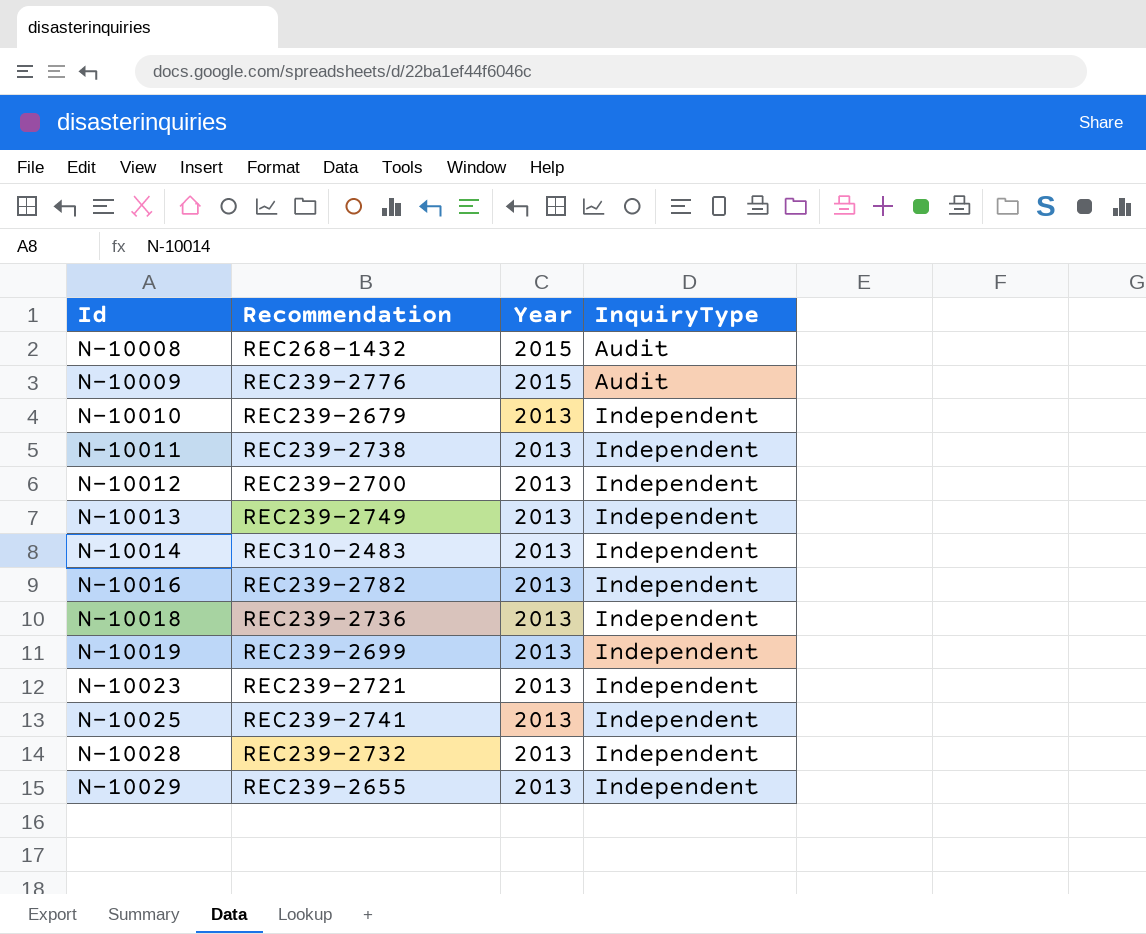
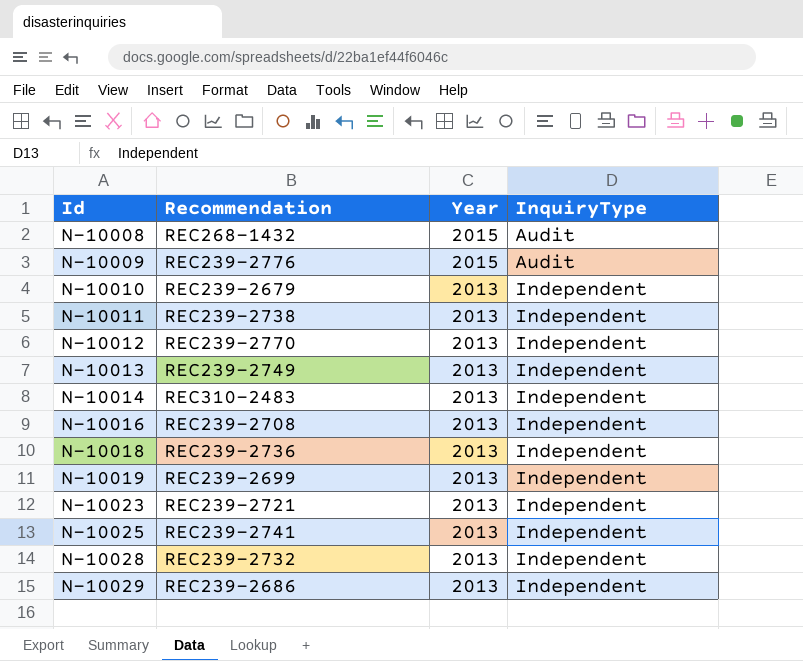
N-10012 | Recommendation: REC239-2700 -> REC239-2770
N-10016 | Recommendation: REC239-2782 -> REC239-2708
N-10029 | Recommendation: REC239-2655 -> REC239-2686

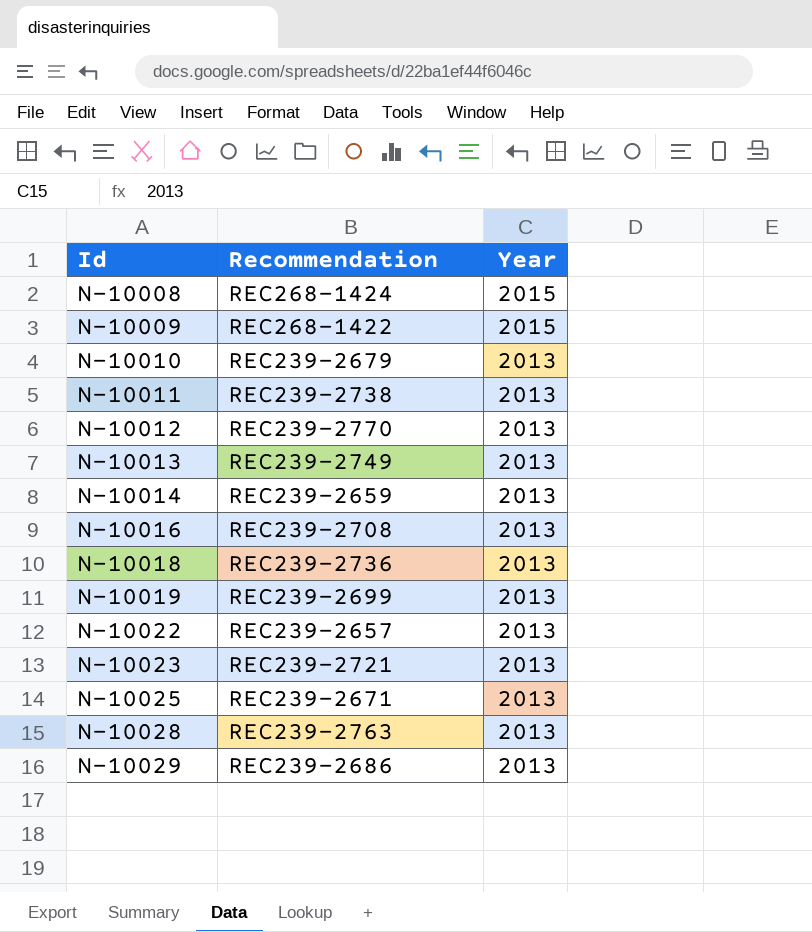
column InquiryType | position: 4 -> none
N-10008 | Recommendation: REC268-1432 -> REC268-1424
N-10009 | Recommendation: REC239-2776 -> REC268-1422
N-10014 | Recommendation: REC310-2483 -> REC239-2659
row N-10022: none -> REC239-2657 | 2013
N-10025 | Recommendation: REC239-2741 -> REC239-2671
N-10028 | Recommendation: REC239-2732 -> REC239-2763

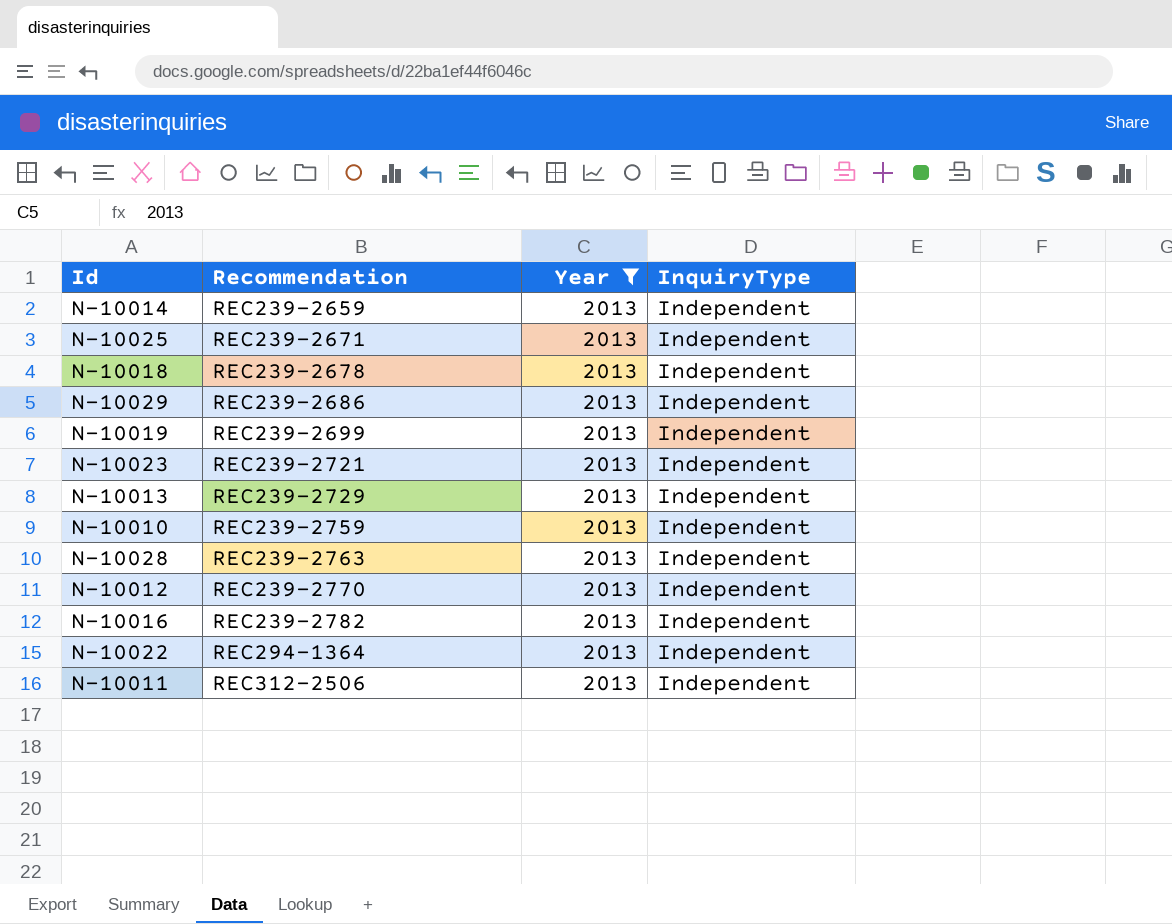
filter: none -> Year = 2013
row order: Id ascending -> Recommendation ascending
column InquiryType | position: none -> 4
N-10018 | Recommendation: REC239-2736 -> REC239-2678
N-10013 | Recommendation: REC239-2749 -> REC239-2729
N-10010 | Recommendation: REC239-2679 -> REC239-2759
N-10016 | Recommendation: REC239-2708 -> REC239-2782
N-10022 | Recommendation: REC239-2657 -> REC294-1364
N-10011 | Recommendation: REC239-2738 -> REC312-2506

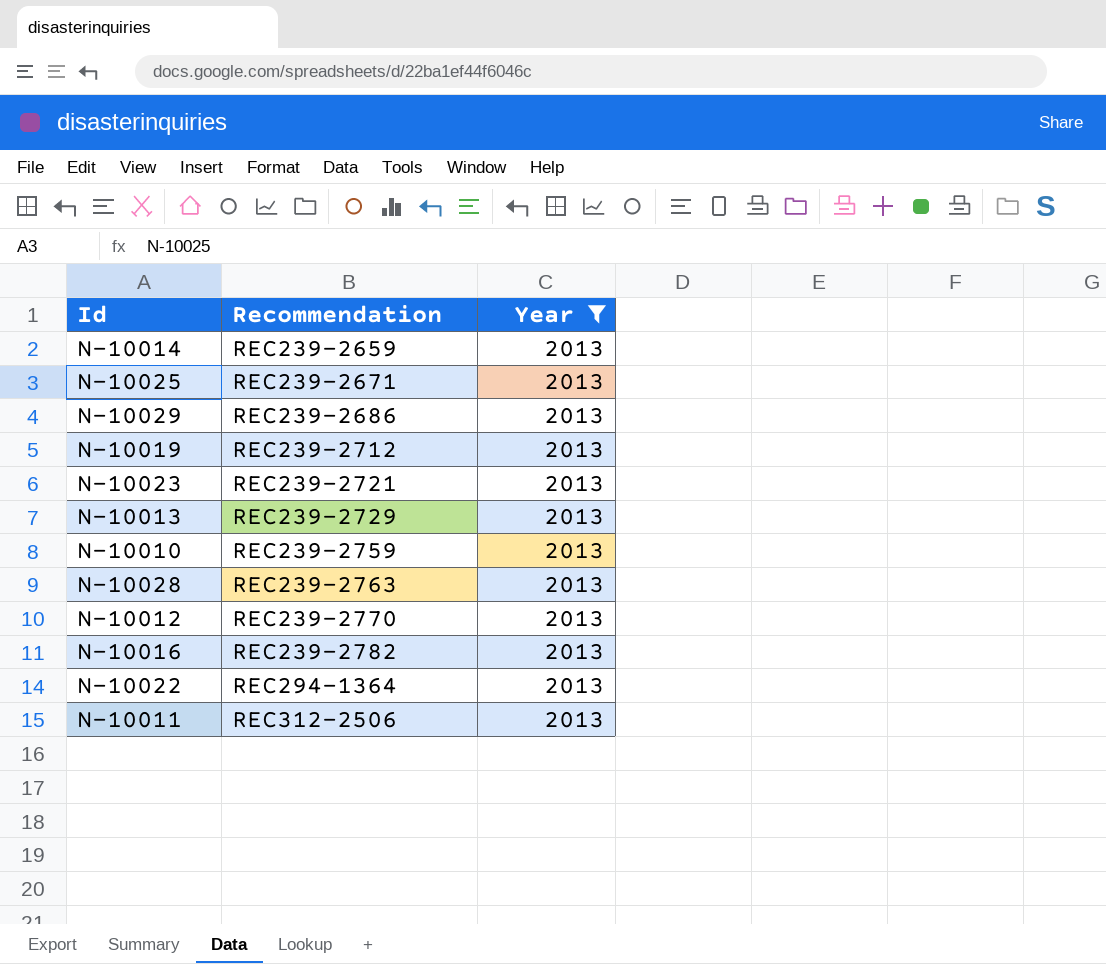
column InquiryType | position: 4 -> none
row N-10018: REC239-2678 | 2013 | Independent -> none
N-10019 | Recommendation: REC239-2699 -> REC239-2712

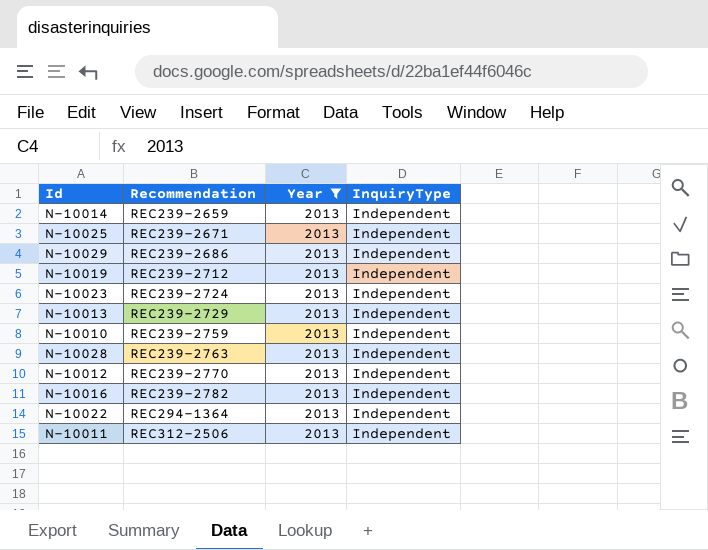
column InquiryType | position: none -> 4
N-10023 | Recommendation: REC239-2721 -> REC239-2724

